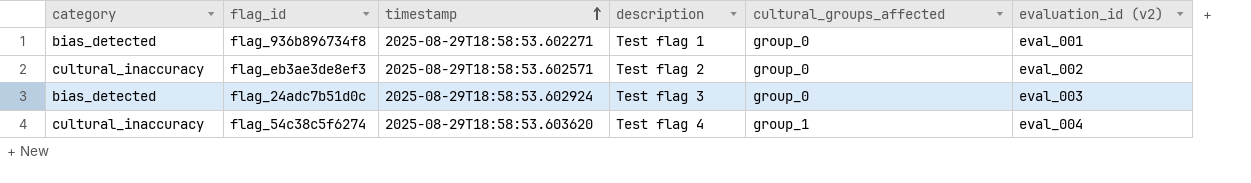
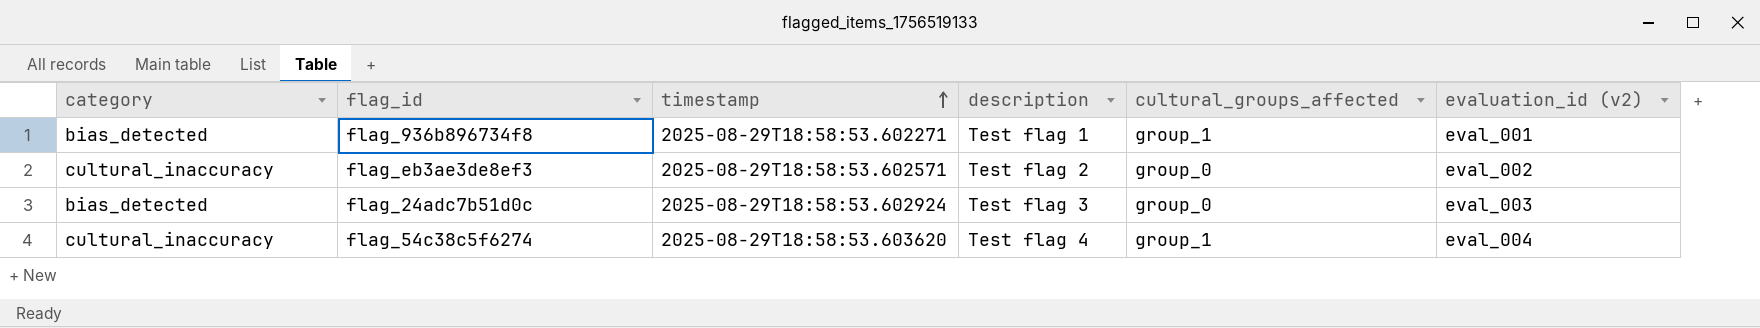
flag_936b896734f8 | cultural_groups_affected: group_0 -> group_1

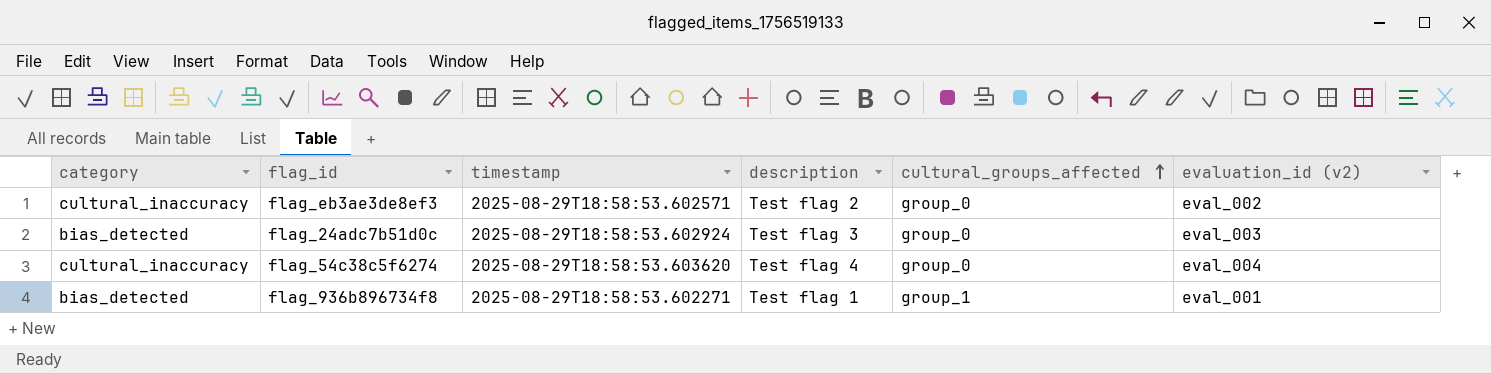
row order: timestamp ascending -> cultural_groups_affected ascending
flag_54c38c5f6274 | cultural_groups_affected: group_1 -> group_0

